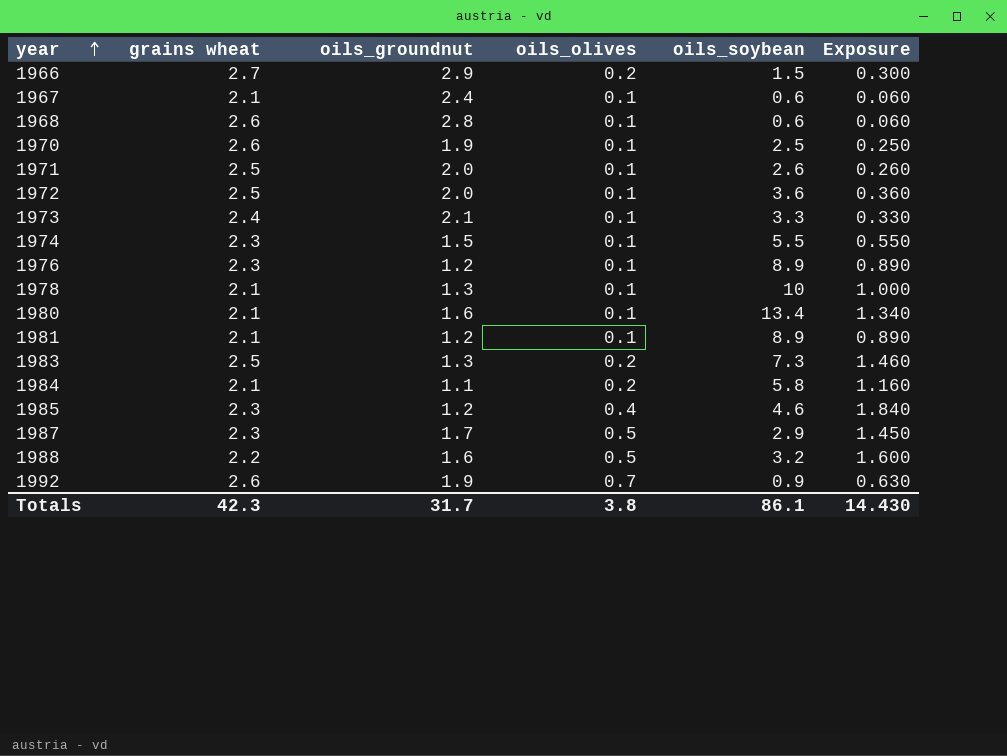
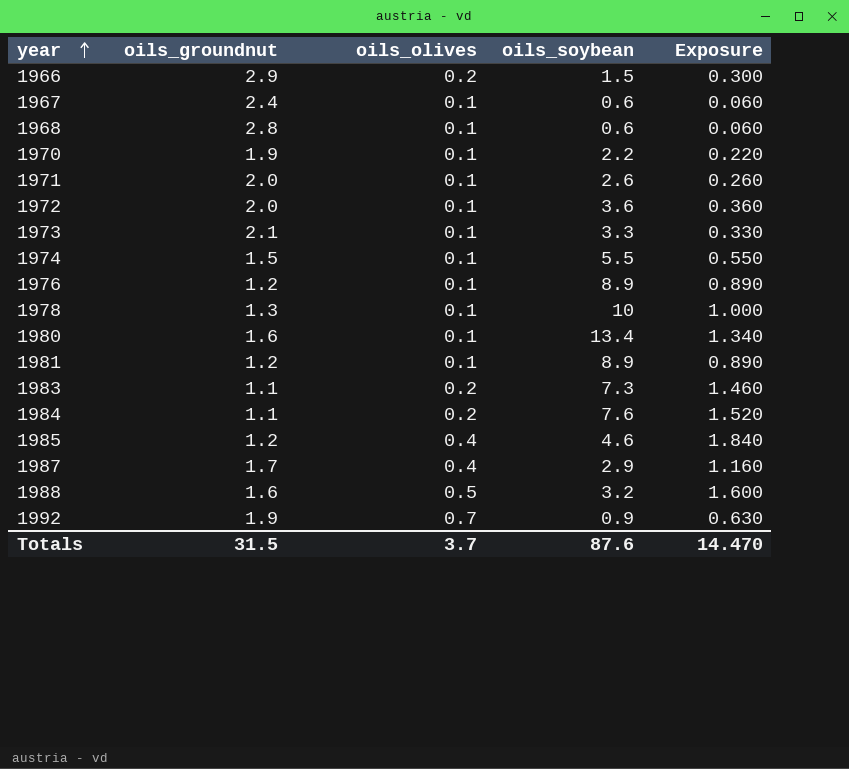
column grains wheat | position: 2 -> none
1970 | oils_soybean: 2.5 -> 2.2
1970 | Exposure: 0.250 -> 0.220
1983 | oils_groundnut: 1.3 -> 1.1
1984 | oils_soybean: 5.8 -> 7.6
1984 | Exposure: 1.160 -> 1.520
1987 | oils_olives: 0.5 -> 0.4
1987 | Exposure: 1.450 -> 1.160
Totals | oils_groundnut: 31.7 -> 31.5
Totals | oils_olives: 3.8 -> 3.7
Totals | oils_soybean: 86.1 -> 87.6
Totals | Exposure: 14.430 -> 14.470

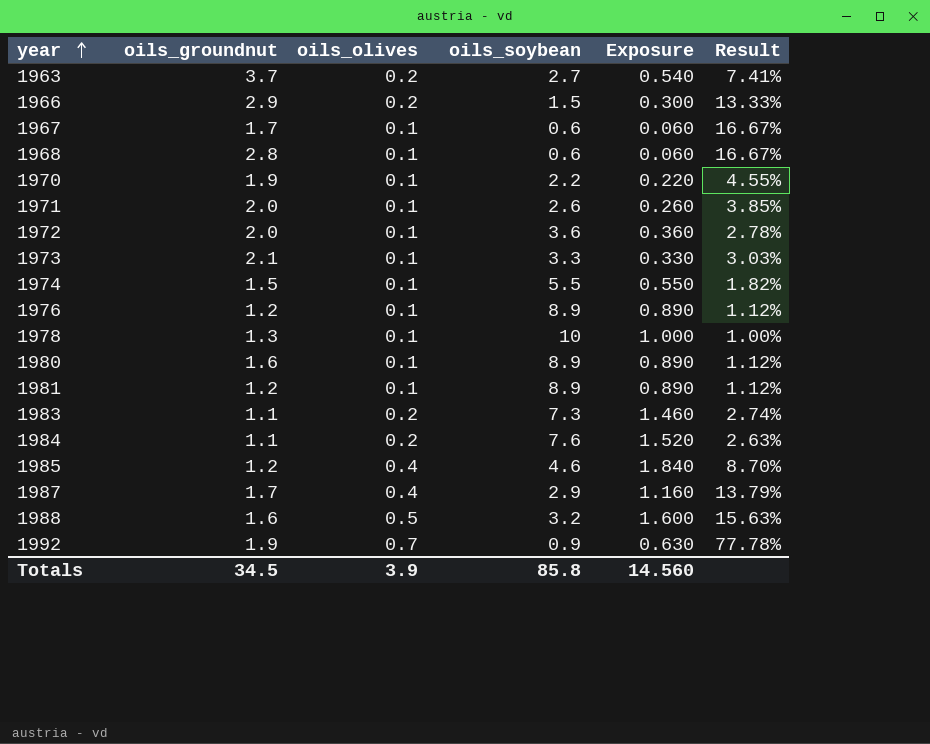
column Result | formula: none -> [oils_olives] / [oils_soybean]
row 1963: none -> 3.7 | 0.2 | 2.7 | 0.540 | 7.41%
1967 | oils_groundnut: 2.4 -> 1.7
1980 | oils_soybean: 13.4 -> 8.9
1980 | Exposure: 1.340 -> 0.890
Totals | oils_groundnut: 31.5 -> 34.5
Totals | oils_olives: 3.7 -> 3.9
Totals | oils_soybean: 87.6 -> 85.8
Totals | Exposure: 14.470 -> 14.560

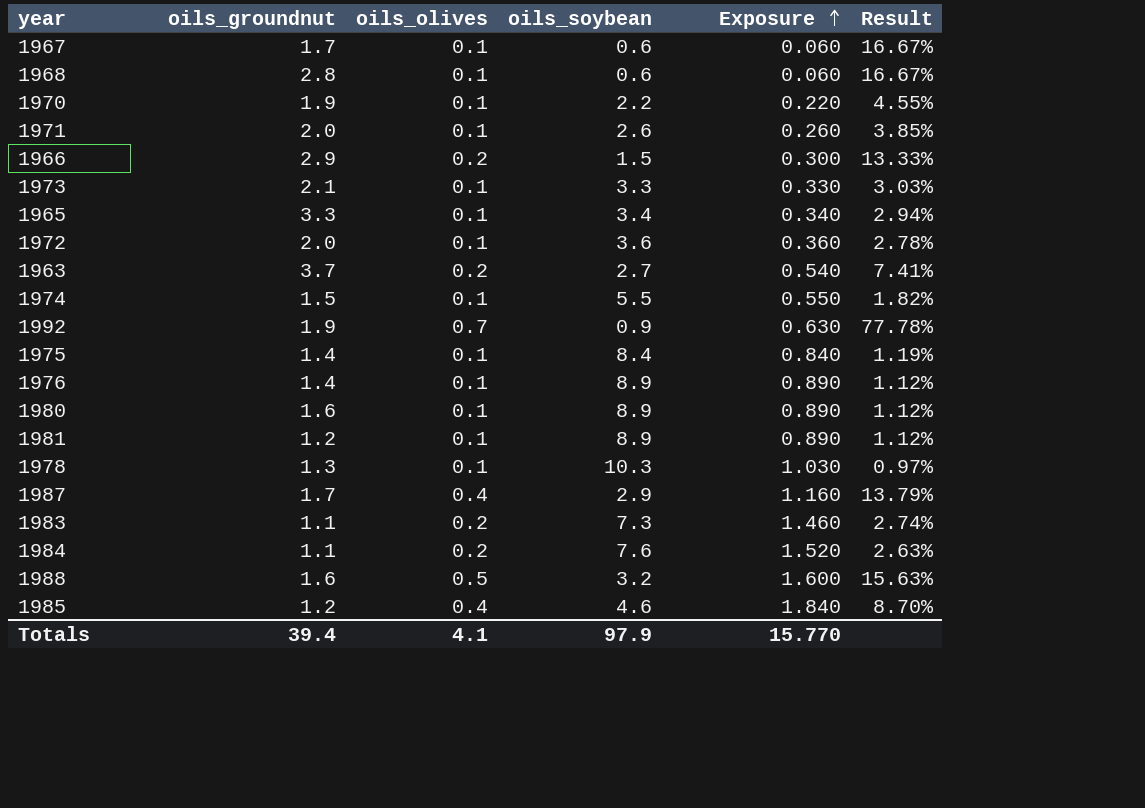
row order: year ascending -> Exposure ascending
row 1965: none -> 3.3 | 0.1 | 3.4 | 0.340 | 2.94%
row 1975: none -> 1.4 | 0.1 | 8.4 | 0.840 | 1.19%
1976 | oils_groundnut: 1.2 -> 1.4
1978 | oils_soybean: 10 -> 10.3
1978 | Exposure: 1.000 -> 1.030
1978 | Result: 1.00% -> 0.97%
Totals | oils_groundnut: 34.5 -> 39.4
Totals | oils_olives: 3.9 -> 4.1
Totals | oils_soybean: 85.8 -> 97.9
Totals | Exposure: 14.560 -> 15.770

